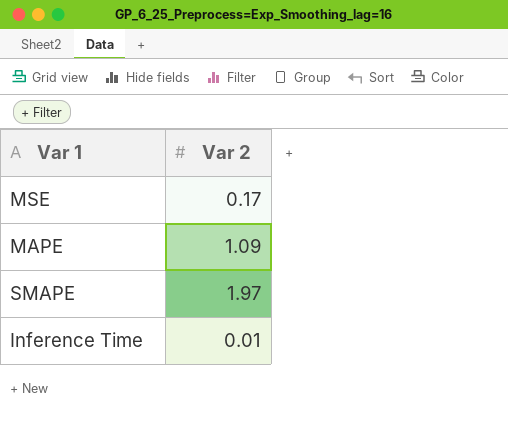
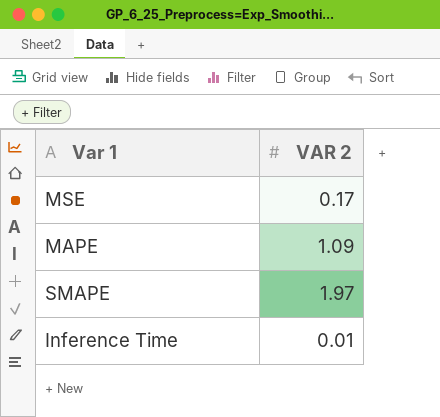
column name: Var 2 -> VAR 2

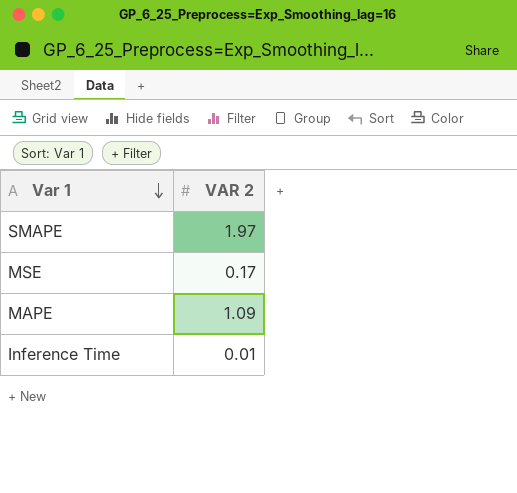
row order: none -> Var 1 descending

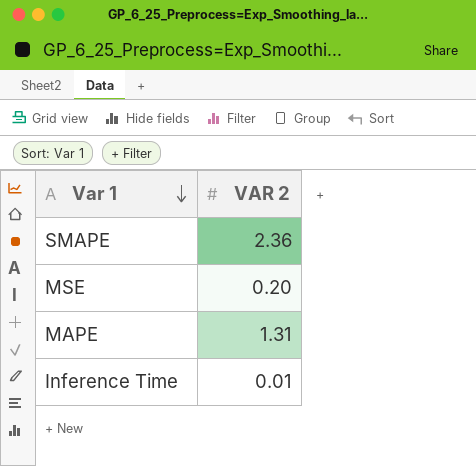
SMAPE | VAR 2: 1.97 -> 2.36
MSE | VAR 2: 0.17 -> 0.20
MAPE | VAR 2: 1.09 -> 1.31

